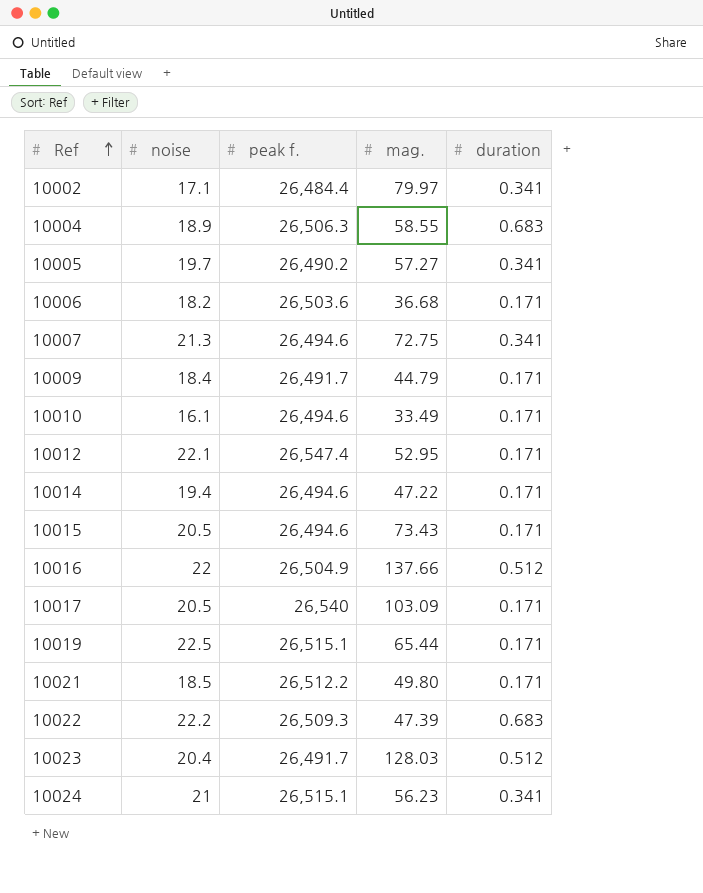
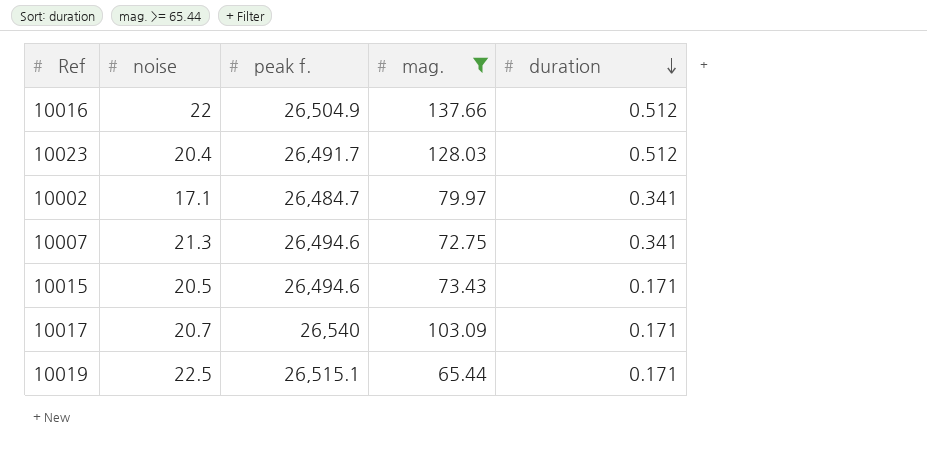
filter: none -> mag. >= 65.44
row order: Ref ascending -> duration descending
10002 | peak f.: 26,484.4 -> 26,484.7
10017 | noise: 20.5 -> 20.7

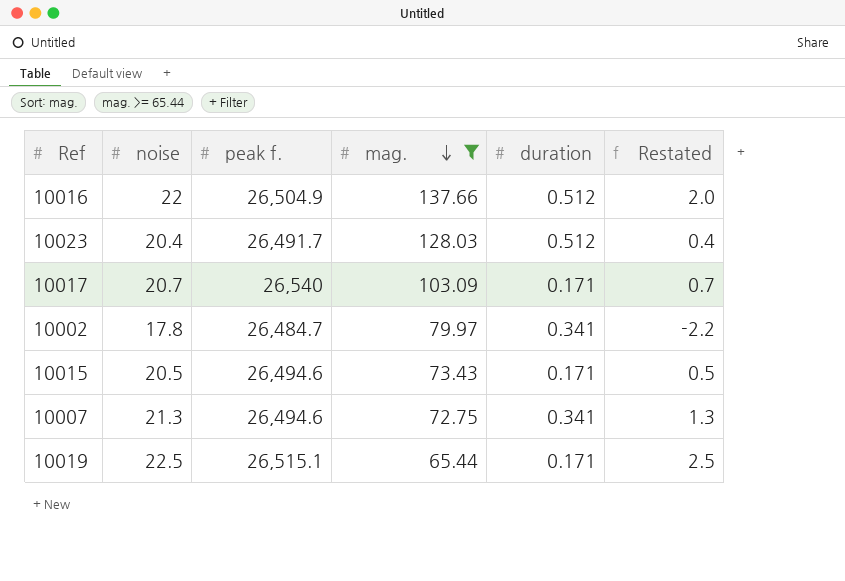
row order: duration descending -> mag. descending
column Restated | formula: none -> [noise] - 20
10002 | noise: 17.1 -> 17.8

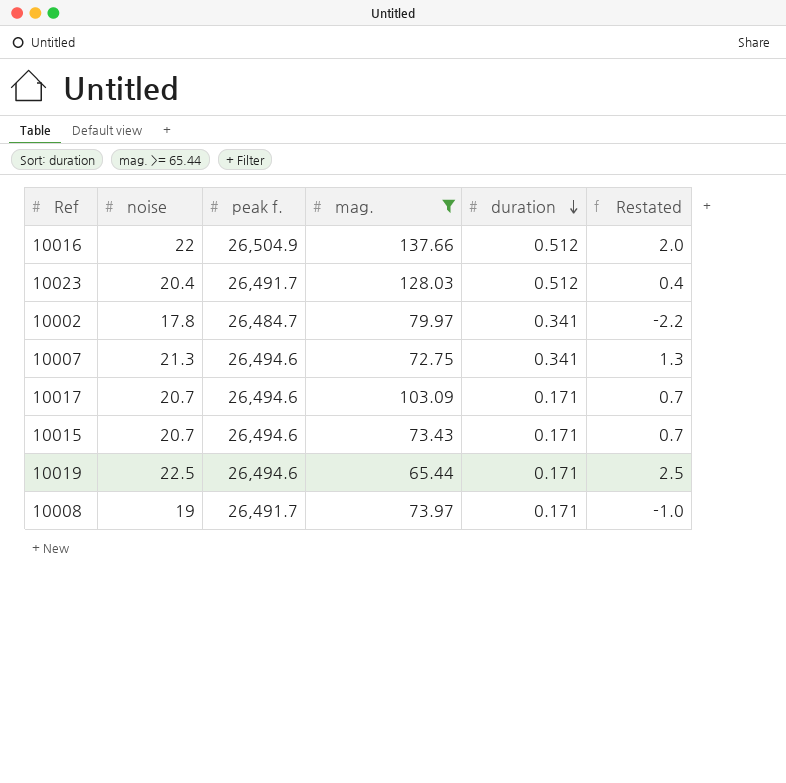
row order: mag. descending -> duration descending
10017 | peak f.: 26,540 -> 26,494.6
10015 | noise: 20.5 -> 20.7
10015 | Restated: 0.5 -> 0.7
10019 | peak f.: 26,515.1 -> 26,494.6
row 10008: none -> 19 | 26,491.7 | 73.97 | 0.171 | -1.0

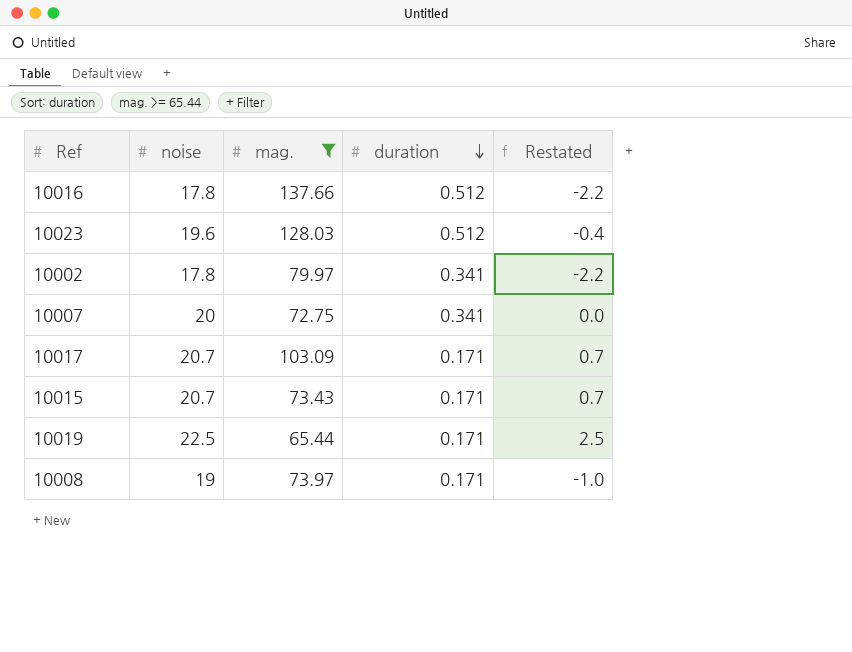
column peak f. | position: 3 -> none
10016 | noise: 22 -> 17.8
10016 | Restated: 2.0 -> -2.2
10023 | noise: 20.4 -> 19.6
10023 | Restated: 0.4 -> -0.4
10007 | noise: 21.3 -> 20
10007 | Restated: 1.3 -> 0.0

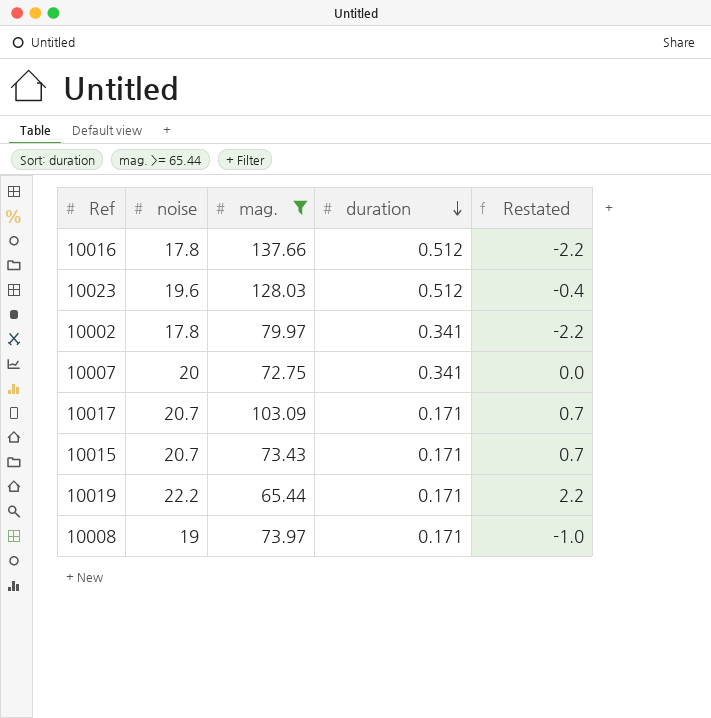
10019 | noise: 22.5 -> 22.2
10019 | Restated: 2.5 -> 2.2

